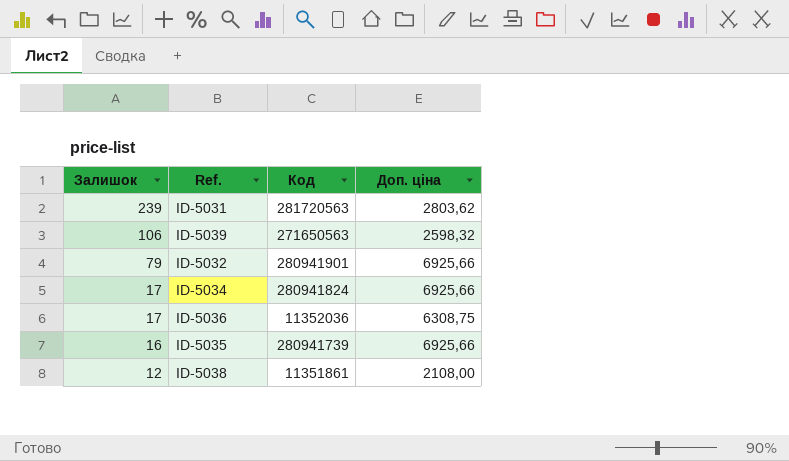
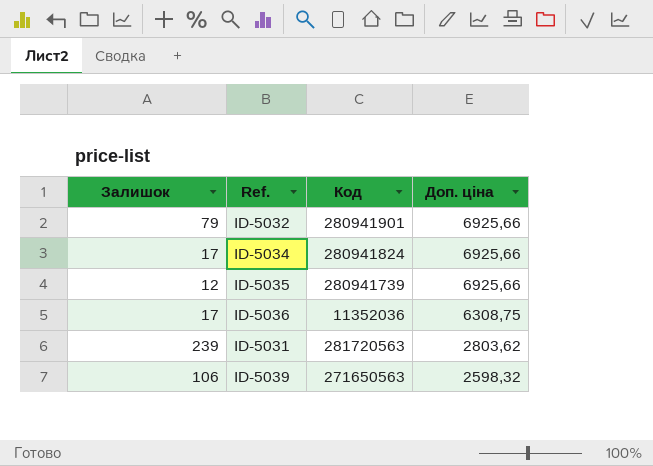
row order: Залишок descending -> Доп. ціна descending
row ID-5038: 12 | 11351861 | 2108,00 -> none
ID-5035 | Залишок: 16 -> 12

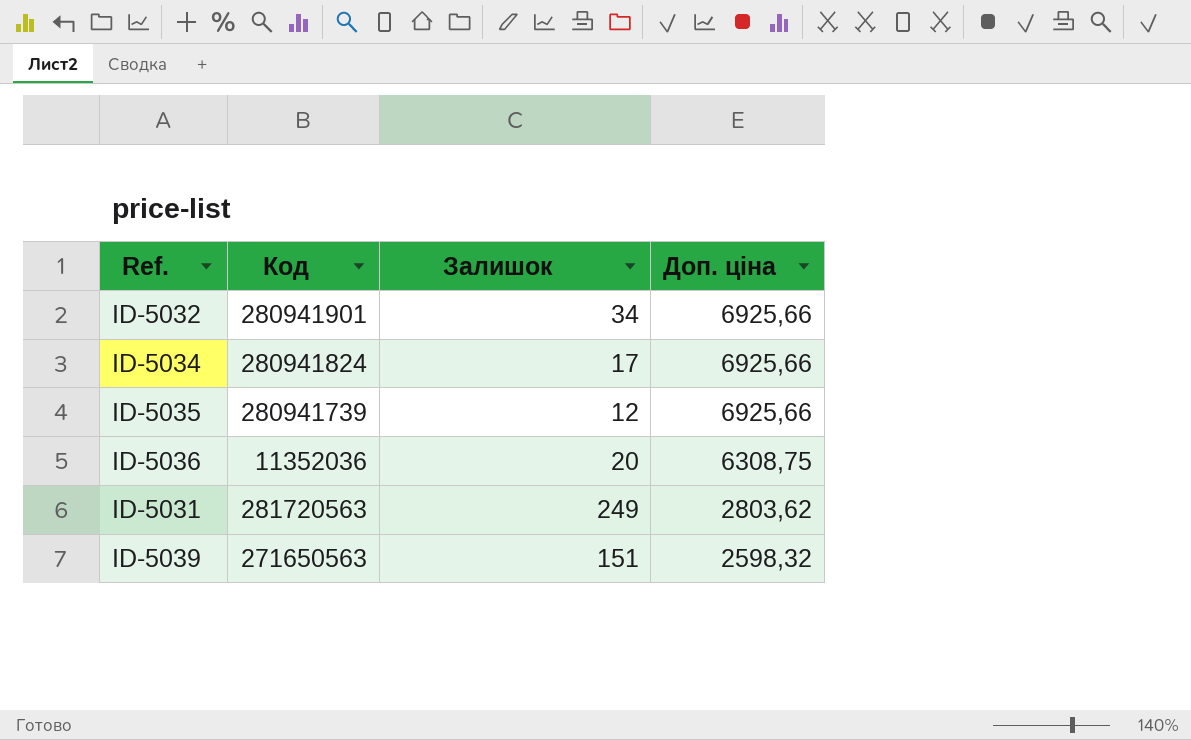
column Залишок | position: 1 -> 3
ID-5032 | Залишок: 79 -> 34
ID-5036 | Залишок: 17 -> 20
ID-5031 | Залишок: 239 -> 249
ID-5039 | Залишок: 106 -> 151

